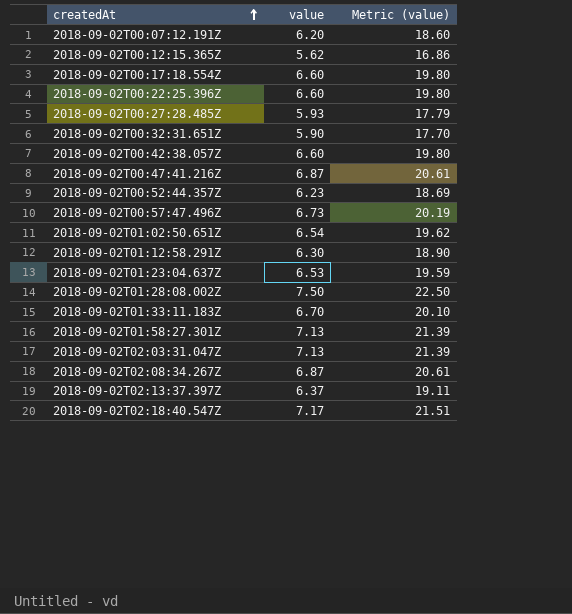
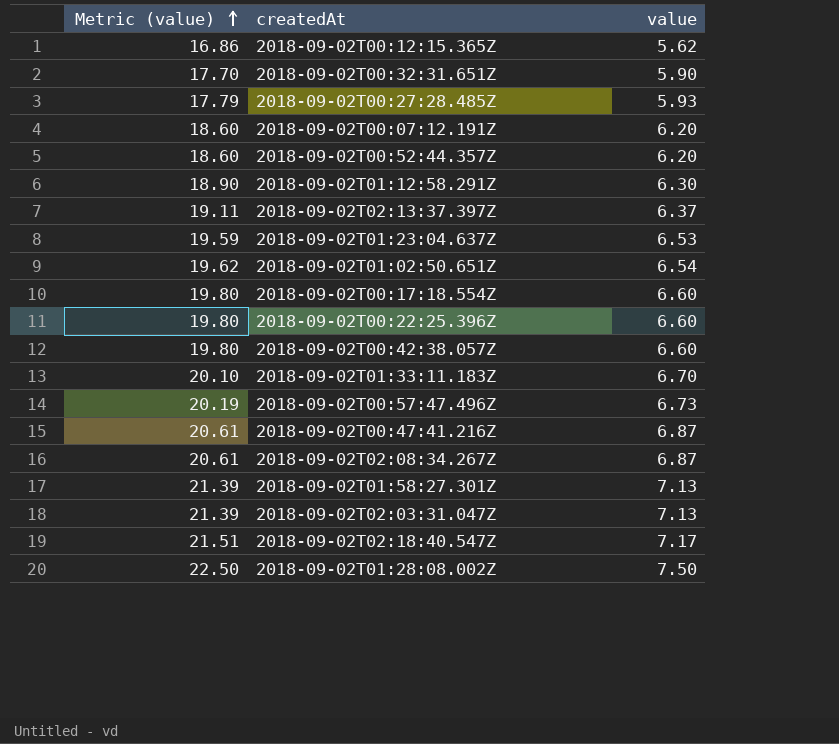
row order: createdAt ascending -> Metric (value) ascending
column Metric (value) | position: 3 -> 1
2018-09-02T00:52:44.357Z | Metric (value): 18.69 -> 18.60
2018-09-02T00:52:44.357Z | value: 6.23 -> 6.20

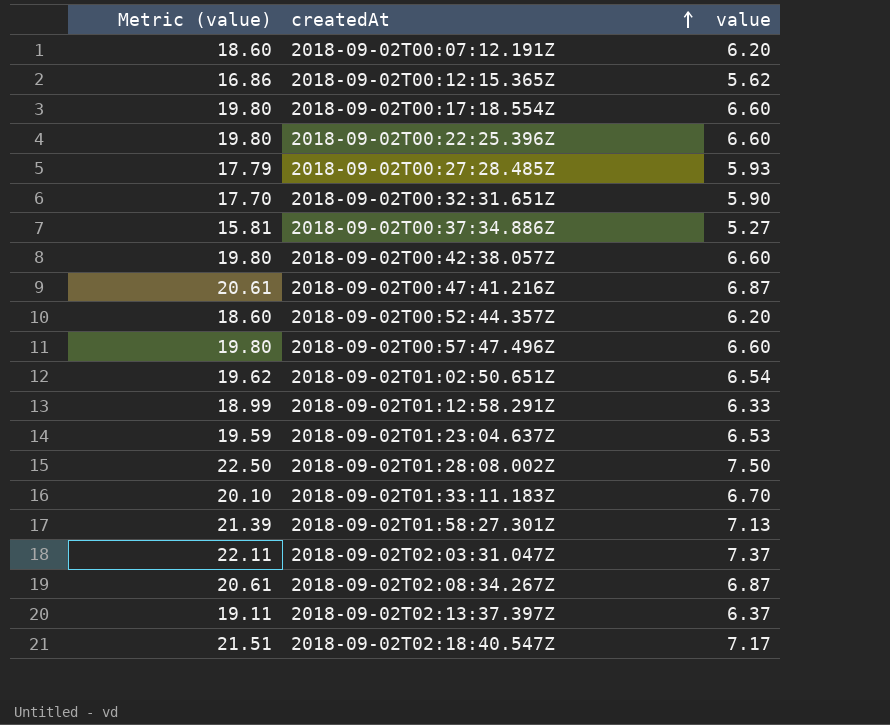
row order: Metric (value) ascending -> createdAt ascending
row 2018-09-02T00:37:34.886Z: none -> 15.81 | 5.27
2018-09-02T00:57:47.496Z | Metric (value): 20.19 -> 19.80
2018-09-02T00:57:47.496Z | value: 6.73 -> 6.60
2018-09-02T01:12:58.291Z | Metric (value): 18.90 -> 18.99
2018-09-02T01:12:58.291Z | value: 6.30 -> 6.33
2018-09-02T02:03:31.047Z | Metric (value): 21.39 -> 22.11
2018-09-02T02:03:31.047Z | value: 7.13 -> 7.37

